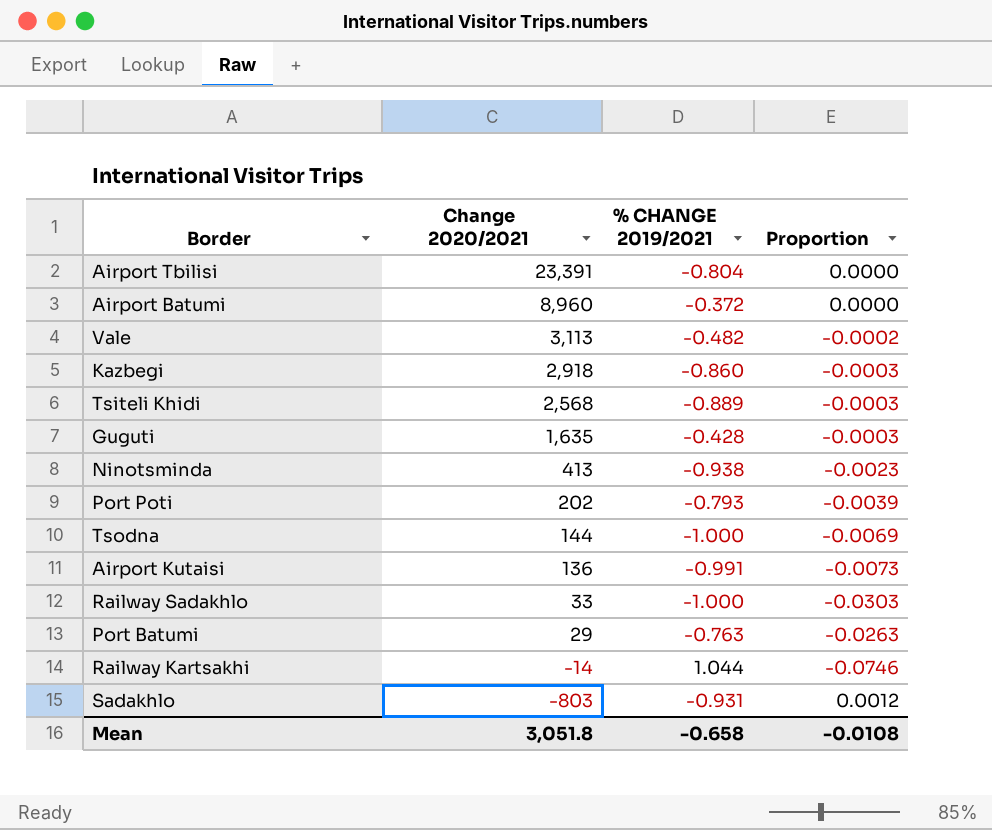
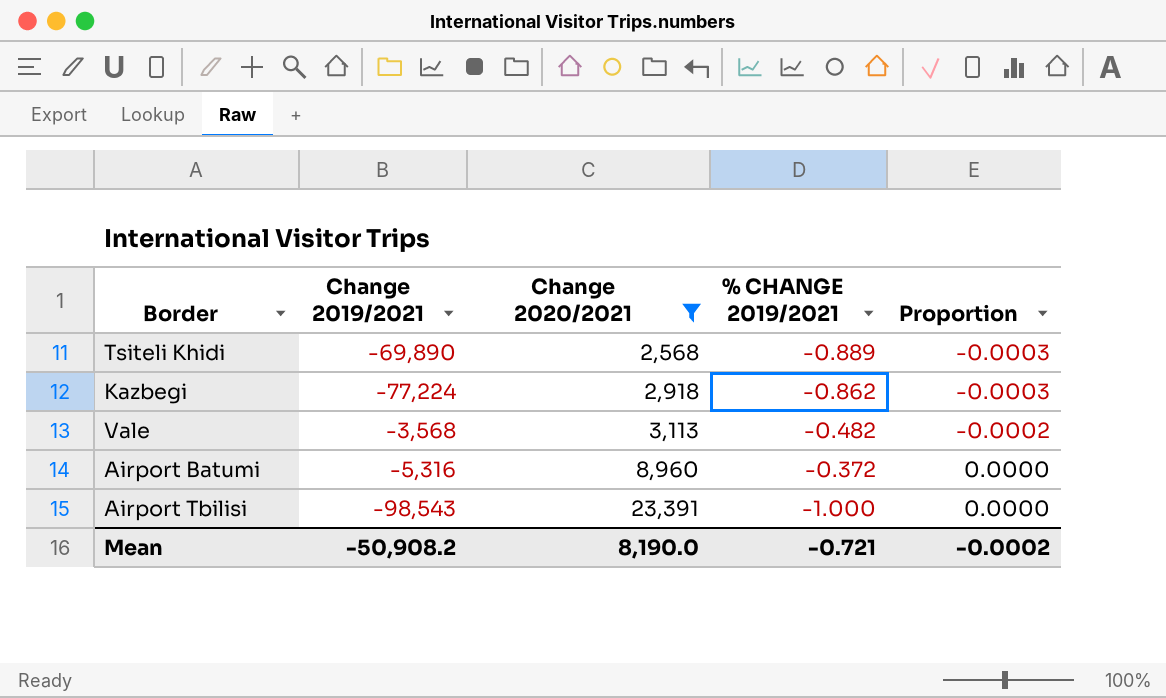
filter: none -> Change 2020/2021 >= 2,568
row order: Change 2020/2021 descending -> Change 2020/2021 ascending
column Change 2019/2021 | position: none -> 2
Kazbegi | % CHANGE 2019/2021: -0.860 -> -0.862
Airport Tbilisi | % CHANGE 2019/2021: -0.804 -> -1.000
Mean | Change 2020/2021: 3,051.8 -> 8,190.0
Mean | % CHANGE 2019/2021: -0.658 -> -0.721
Mean | Proportion: -0.0108 -> -0.0002

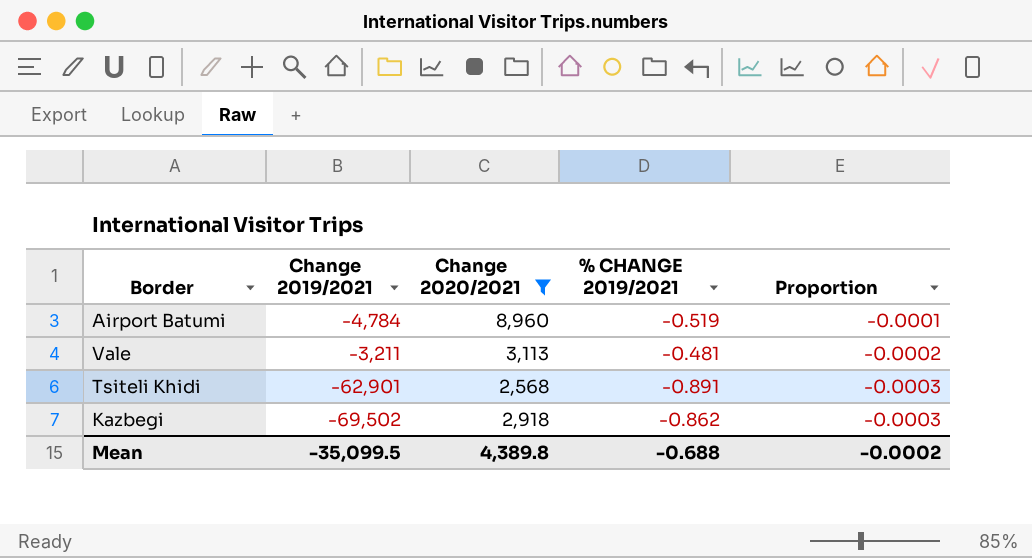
row order: Change 2020/2021 ascending -> Proportion descending
row Airport Tbilisi: -98,543 | 23,391 | -1.000 | 0.0000 -> none
Airport Batumi | Change 2019/2021: -5,316 -> -4,784
Airport Batumi | % CHANGE 2019/2021: -0.372 -> -0.519
Airport Batumi | Proportion: 0.0000 -> -0.0001
Vale | Change 2019/2021: -3,568 -> -3,211
Vale | % CHANGE 2019/2021: -0.482 -> -0.481
Tsiteli Khidi | Change 2019/2021: -69,890 -> -62,901
Tsiteli Khidi | % CHANGE 2019/2021: -0.889 -> -0.891
Kazbegi | Change 2019/2021: -77,224 -> -69,502
Mean | Change 2019/2021: -50,908.2 -> -35,099.5
Mean | Change 2020/2021: 8,190.0 -> 4,389.8
Mean | % CHANGE 2019/2021: -0.721 -> -0.688

